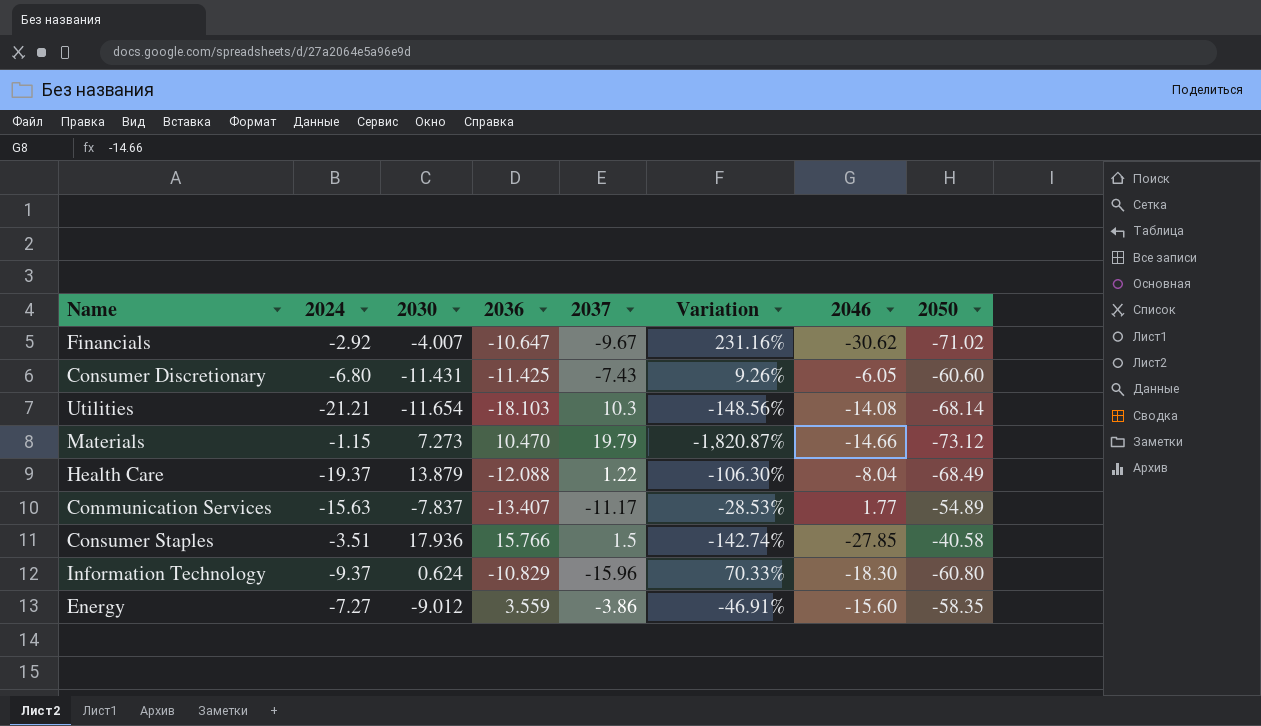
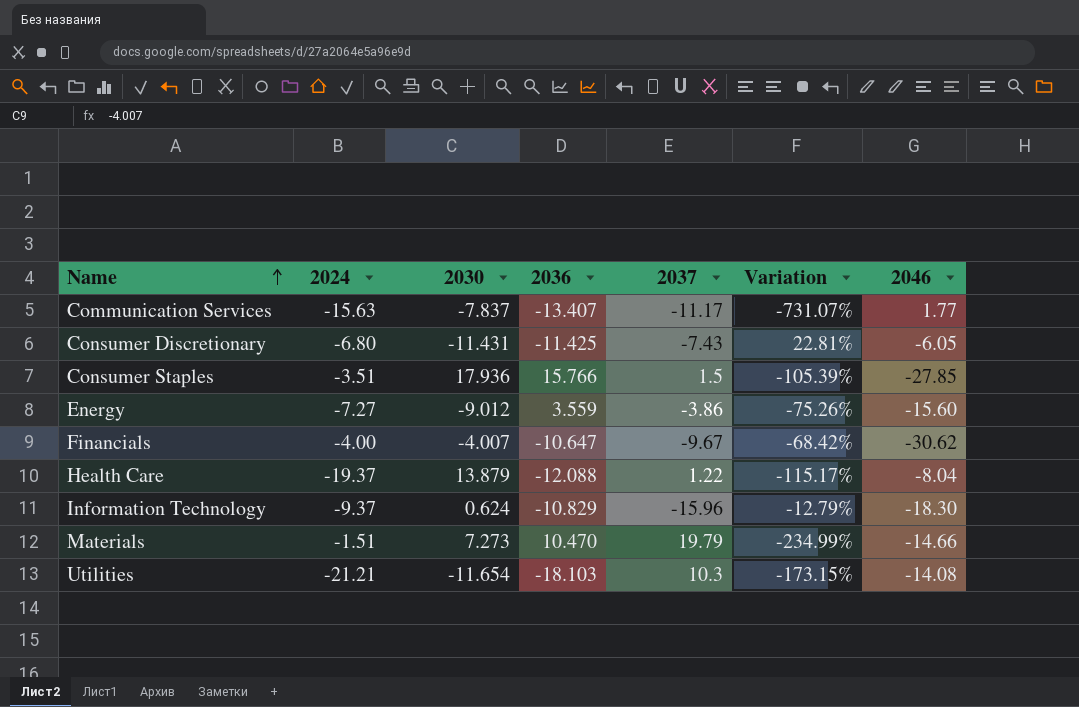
row order: none -> Name ascending
column 2050 | position: 8 -> none
column Variation | formula: ([2037] - [2024]) / [2024] -> ([2037] - [2046]) / [2046]
Financials | 2024: -2.92 -> -4.00
Materials | 2024: -1.15 -> -1.51

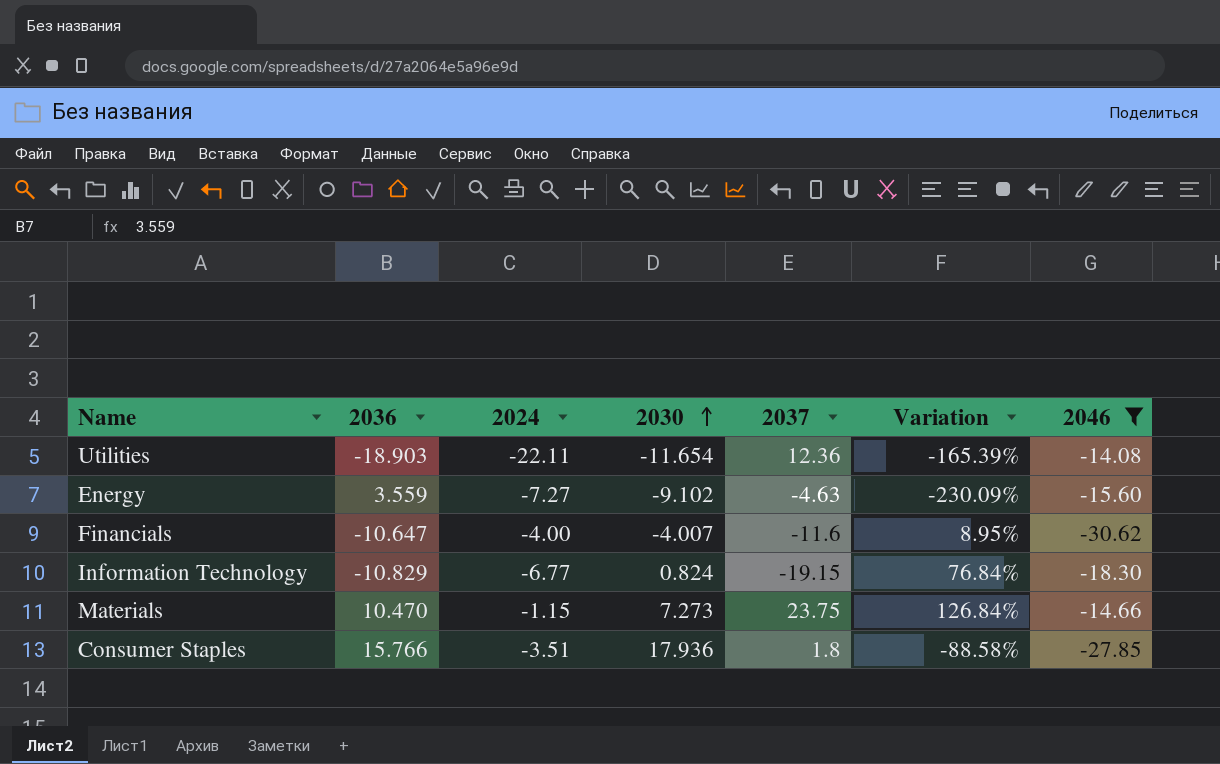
filter: none -> 2046 <= -14.08
row order: Name ascending -> 2030 ascending
column 2036 | position: 4 -> 2
column Variation | formula: ([2037] - [2046]) / [2046] -> ([2037] - [2036]) / [2036]
Utilities | 2036: -18.103 -> -18.903
Utilities | 2024: -21.21 -> -22.11
Utilities | 2037: 10.3 -> 12.36
Energy | 2030: -9.012 -> -9.102
Energy | 2037: -3.86 -> -4.63
Financials | 2037: -9.67 -> -11.6
Information Technology | 2024: -9.37 -> -6.77
Information Technology | 2030: 0.624 -> 0.824
Information Technology | 2037: -15.96 -> -19.15
Materials | 2024: -1.51 -> -1.15
Materials | 2037: 19.79 -> 23.75
Consumer Staples | 2037: 1.5 -> 1.8

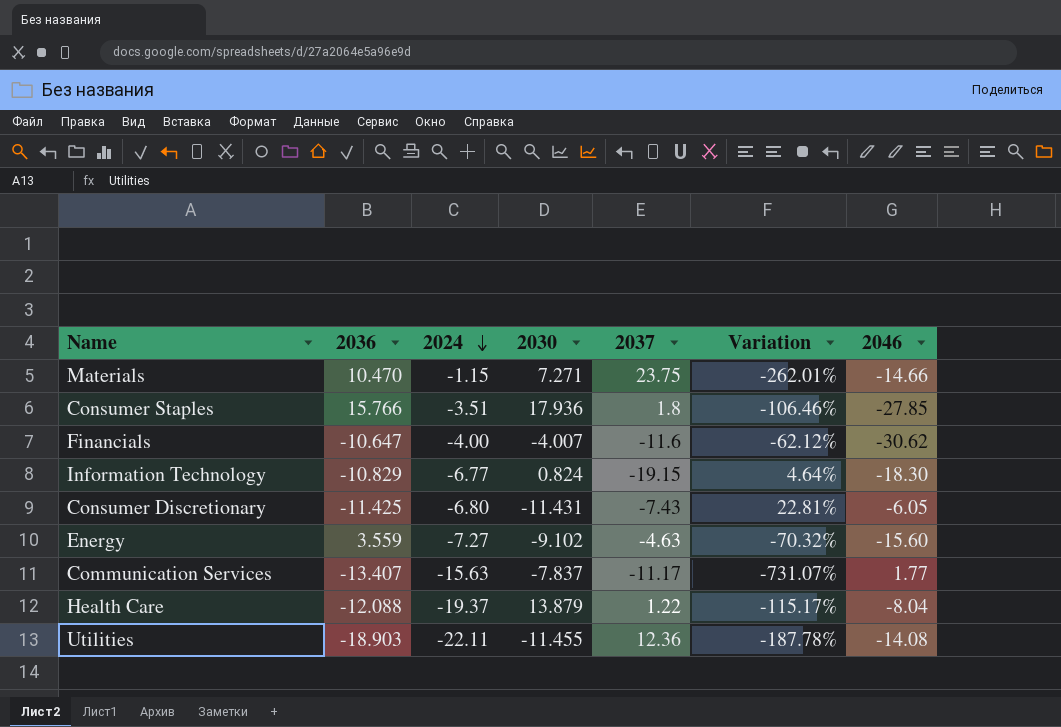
filter: 2046 <= -14.08 -> none
row order: 2030 ascending -> 2024 descending
column Variation | formula: ([2037] - [2036]) / [2036] -> ([2037] - [2046]) / [2046]
Materials | 2030: 7.273 -> 7.271
Utilities | 2030: -11.654 -> -11.455

